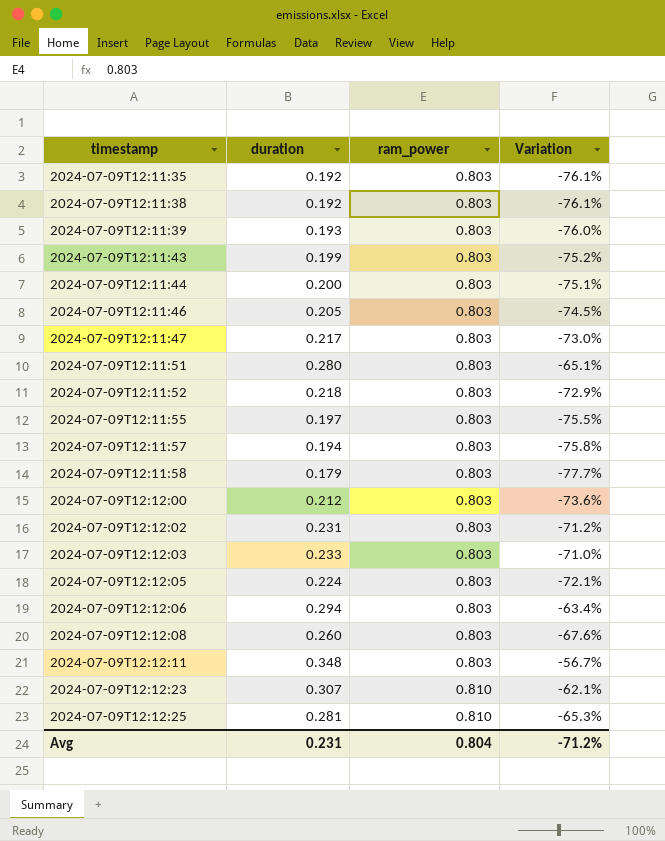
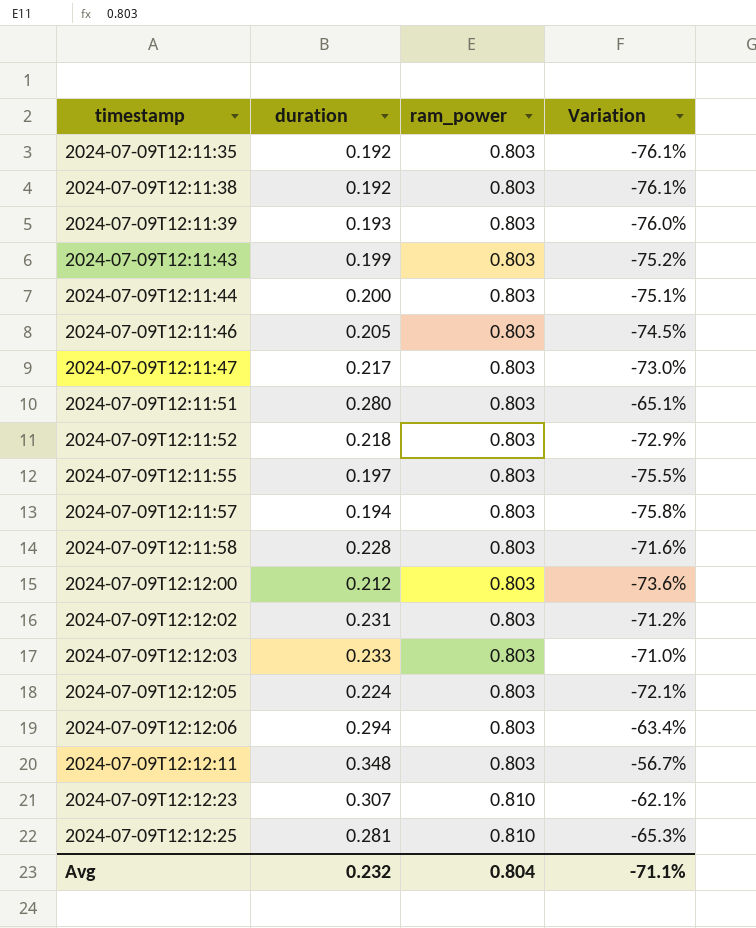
row 2024-07-09T12:12:08: 0.260 | 0.803 | -67.6% -> none
2024-07-09T12:11:58 | duration: 0.179 -> 0.228
2024-07-09T12:11:58 | Variation: -77.7% -> -71.6%
Avg | duration: 0.231 -> 0.232
Avg | Variation: -71.2% -> -71.1%

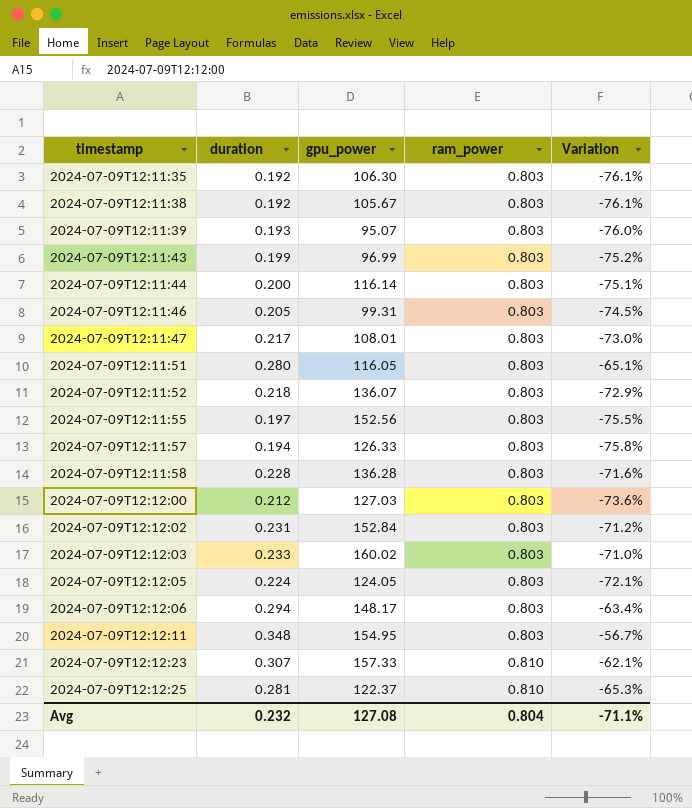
column gpu_power | position: none -> 3

